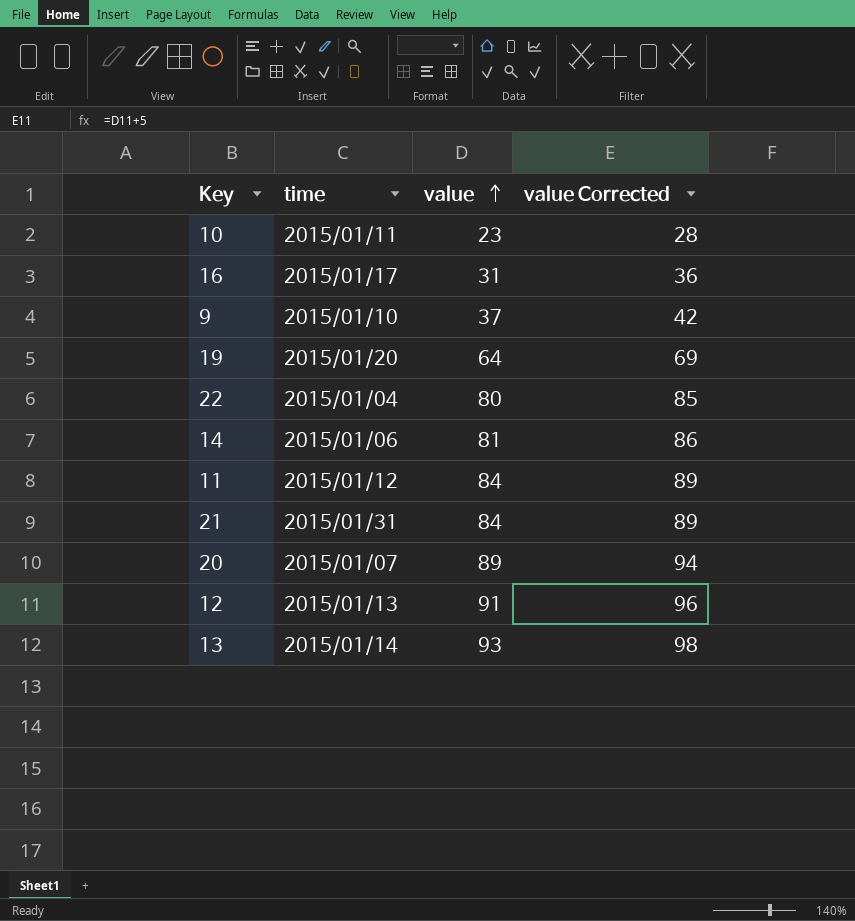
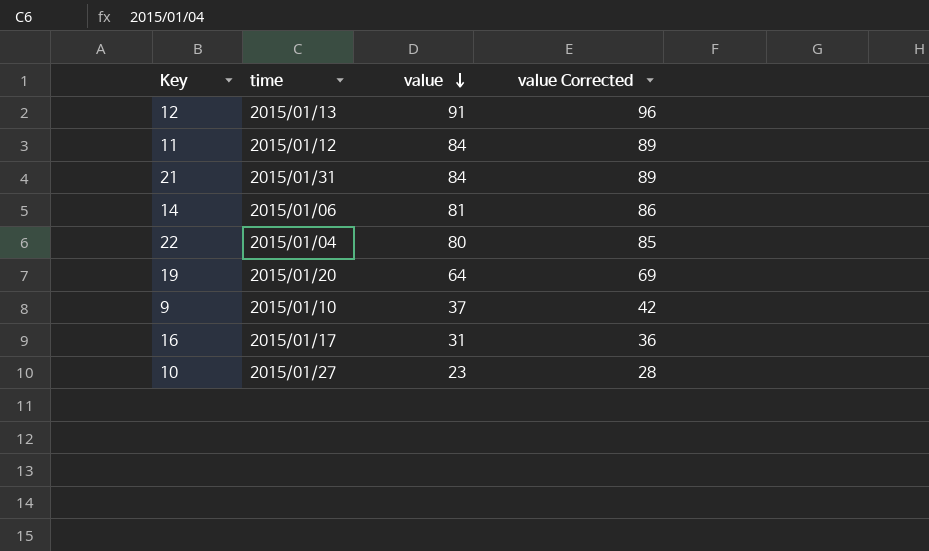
row order: value ascending -> value descending
row 20: 2015/01/07 | 89 | 94 -> none
row 13: 2015/01/14 | 93 | 98 -> none
10 | time: 2015/01/11 -> 2015/01/27

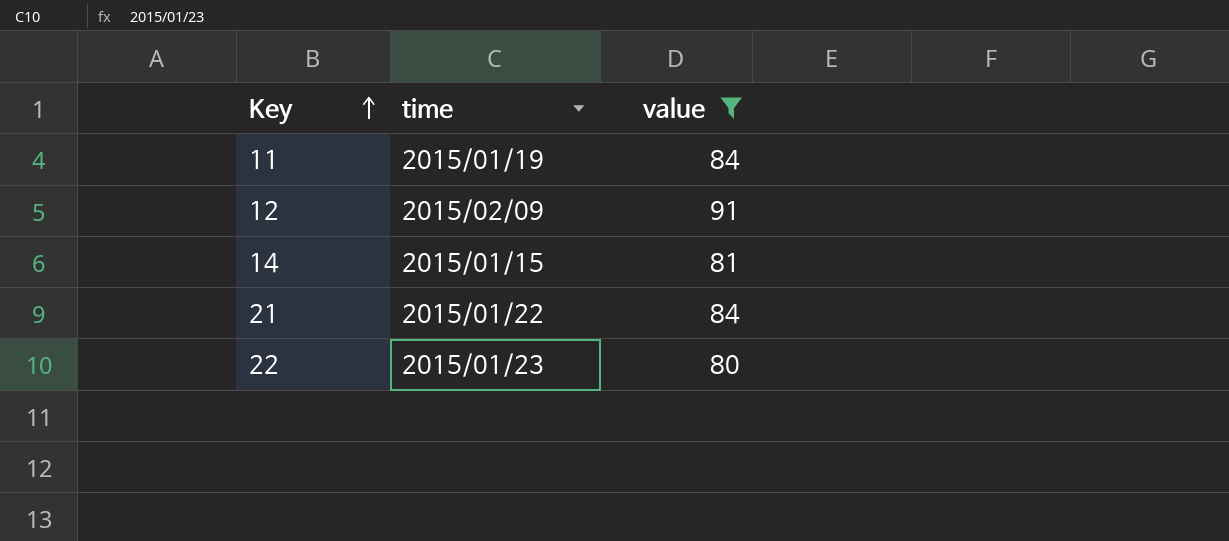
filter: none -> value >= 80
row order: value descending -> Key ascending
column value Corrected | formula: [value] + 5 -> none
11 | time: 2015/01/12 -> 2015/01/19
12 | time: 2015/01/13 -> 2015/02/09
14 | time: 2015/01/06 -> 2015/01/15
21 | time: 2015/01/31 -> 2015/01/22
22 | time: 2015/01/04 -> 2015/01/23

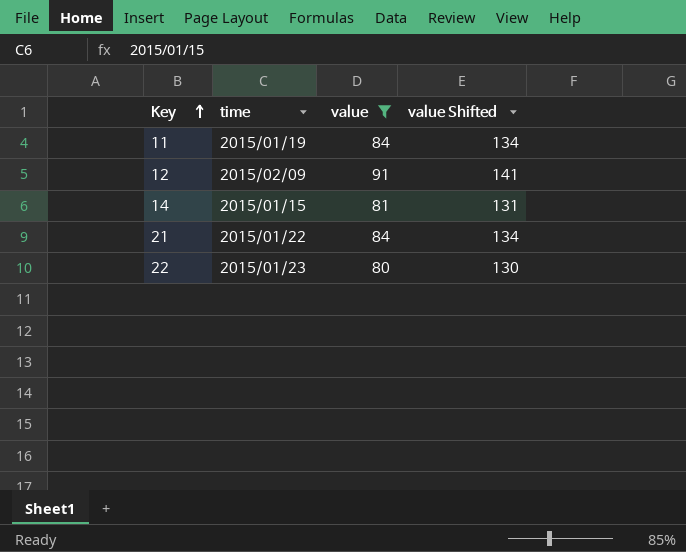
column value Shifted | formula: none -> [value] + 50

